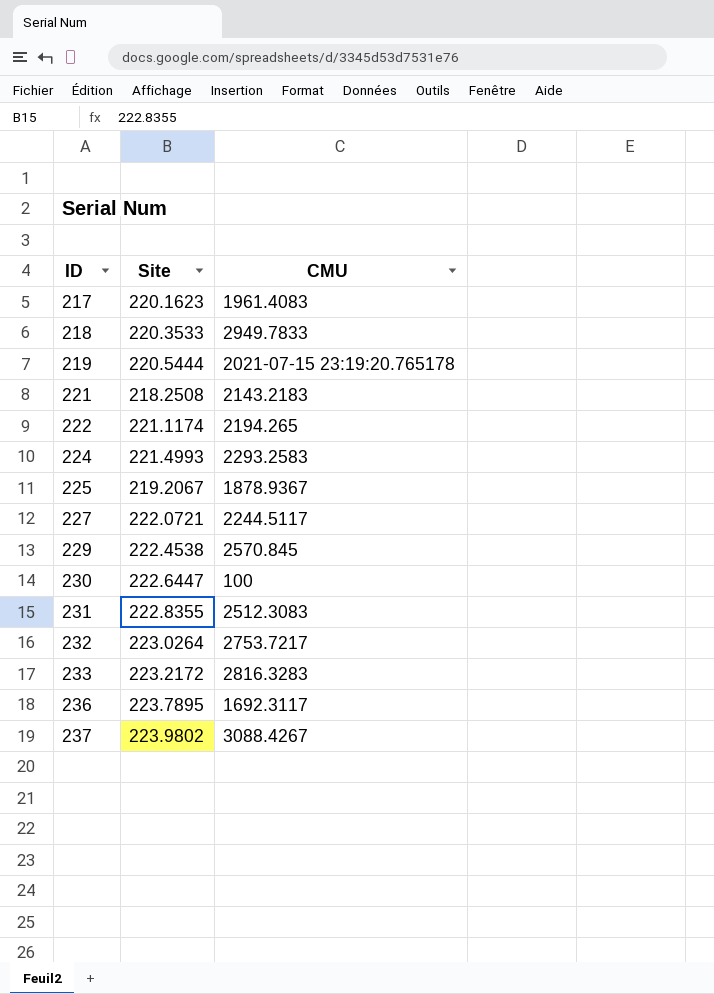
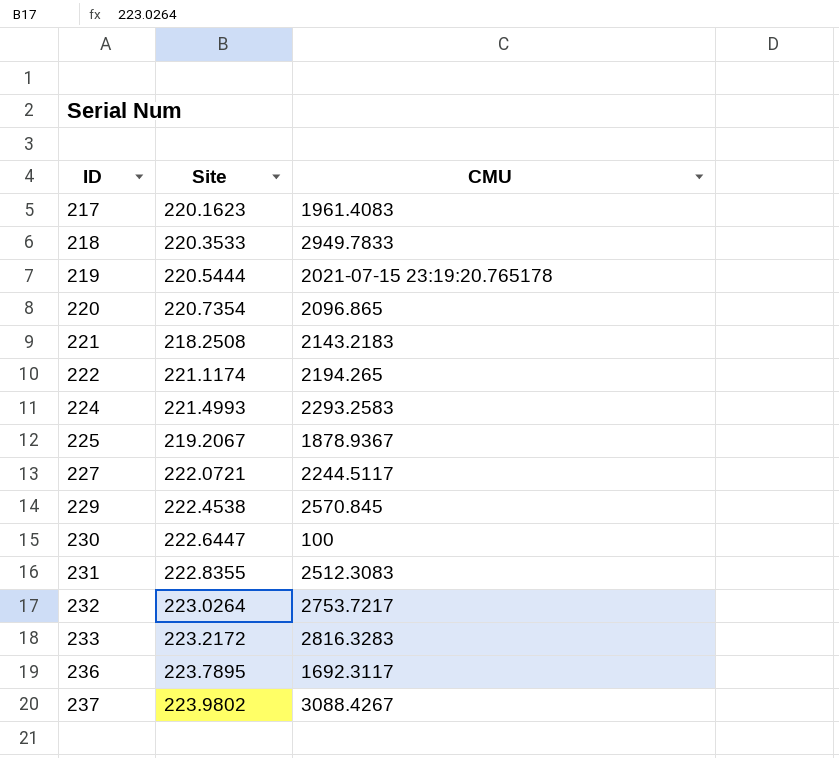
row 220: none -> 220.7354 | 2096.865

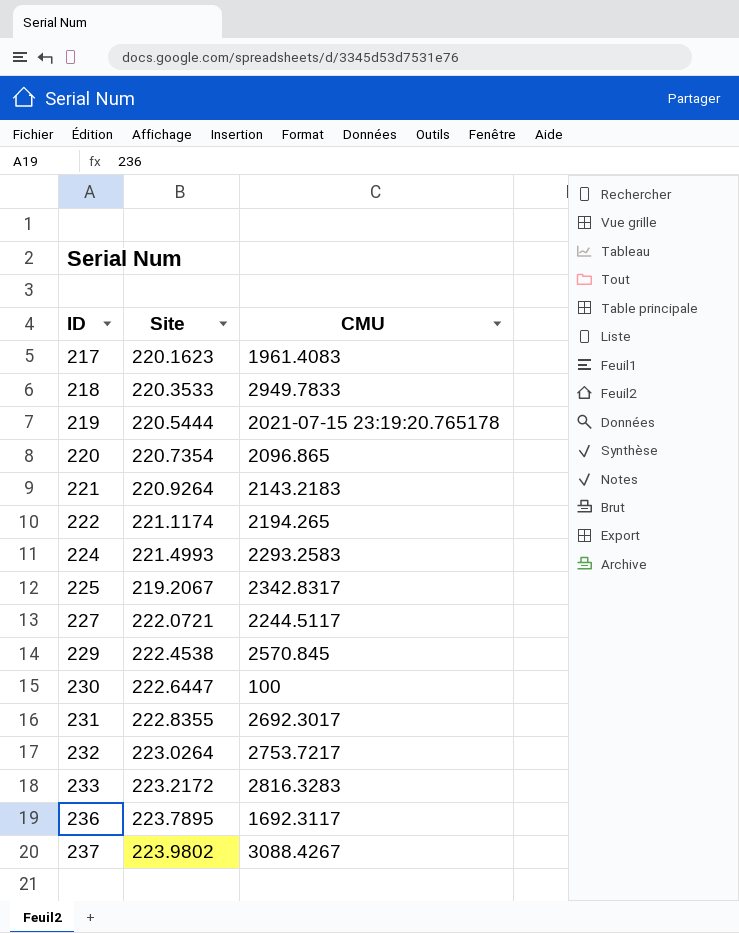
221 | Site: 218.2508 -> 220.9264
225 | CMU: 1878.9367 -> 2342.8317
231 | CMU: 2512.3083 -> 2692.3017

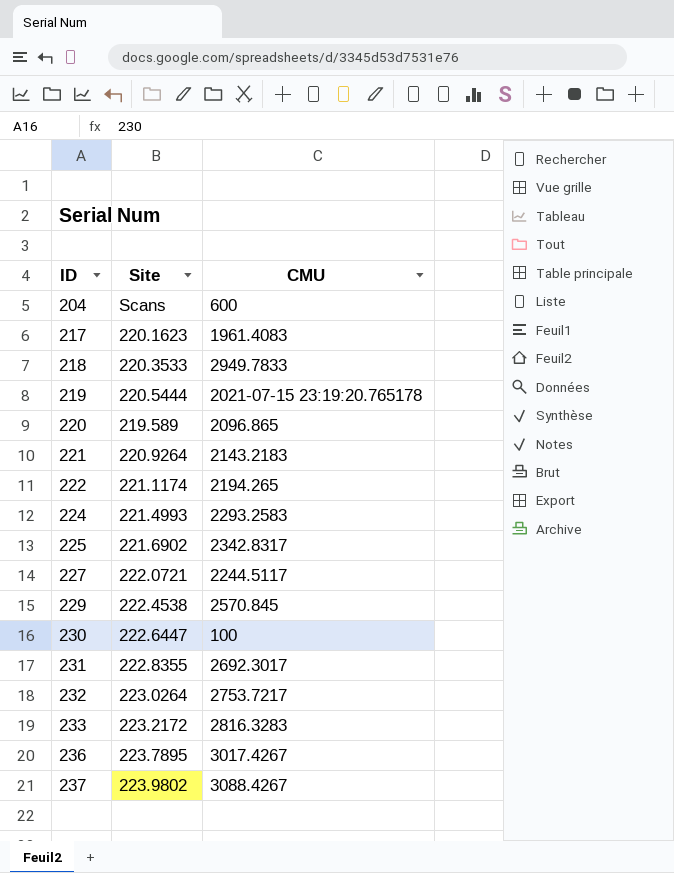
row 204: none -> Scans | 600
220 | Site: 220.7354 -> 219.589
225 | Site: 219.2067 -> 221.6902
236 | CMU: 1692.3117 -> 3017.4267

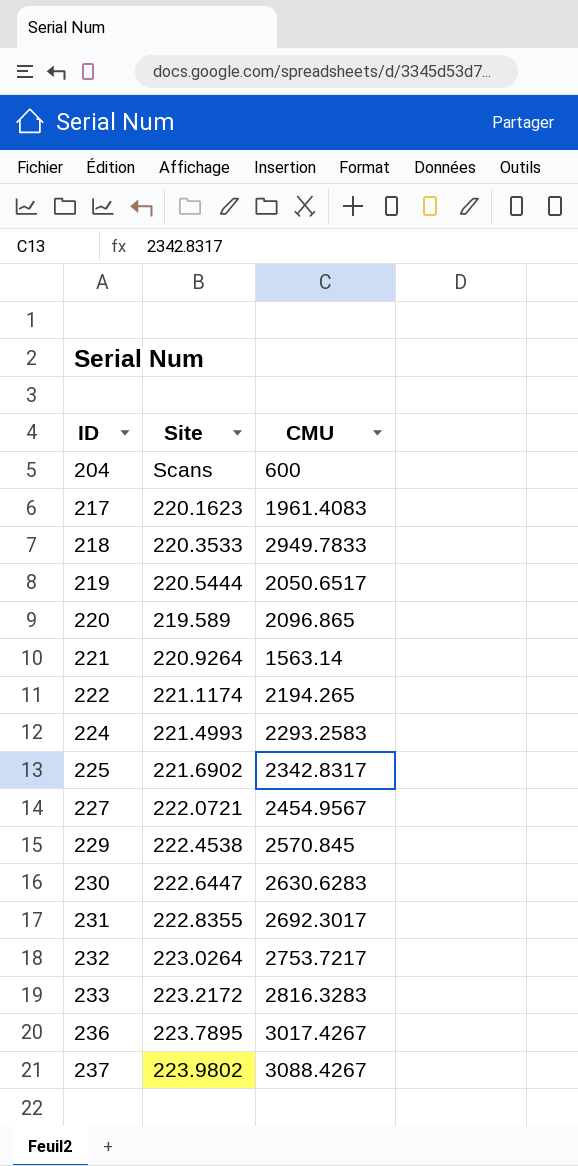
219 | CMU: 2021-07-15 23:19:20.765178 -> 2050.6517
221 | CMU: 2143.2183 -> 1563.14
227 | CMU: 2244.5117 -> 2454.9567
230 | CMU: 100 -> 2630.6283

